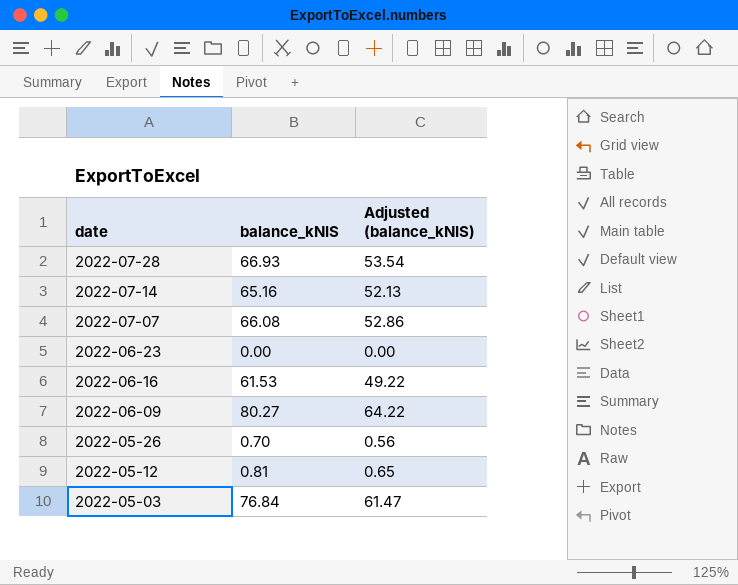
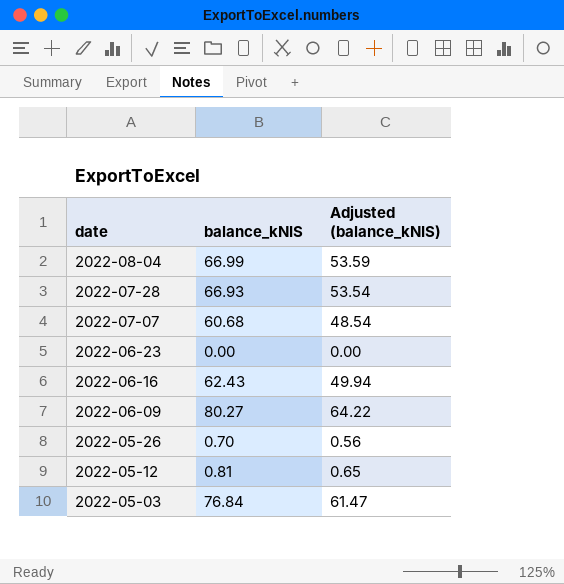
row 2022-07-14: 65.16 | 52.13 -> none
row 2022-08-04: none -> 66.99 | 53.59
2022-07-07 | balance_kNIS: 66.08 -> 60.68
2022-07-07 | Adjusted (balance_kNIS): 52.86 -> 48.54
2022-06-16 | balance_kNIS: 61.53 -> 62.43
2022-06-16 | Adjusted (balance_kNIS): 49.22 -> 49.94

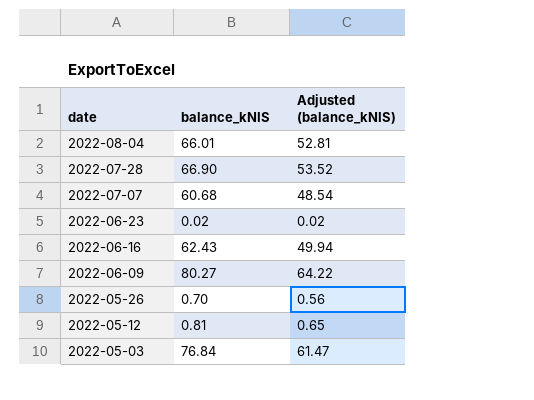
2022-08-04 | balance_kNIS: 66.99 -> 66.01
2022-08-04 | Adjusted (balance_kNIS): 53.59 -> 52.81
2022-07-28 | balance_kNIS: 66.93 -> 66.90
2022-07-28 | Adjusted (balance_kNIS): 53.54 -> 53.52
2022-06-23 | balance_kNIS: 0.00 -> 0.02
2022-06-23 | Adjusted (balance_kNIS): 0.00 -> 0.02

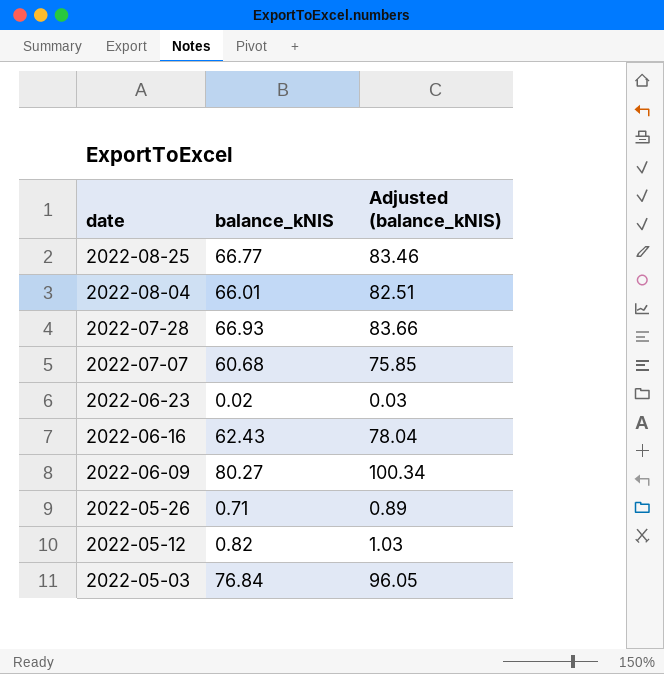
column Adjusted (balance_kNIS) | formula: [balance_kNIS] * 0.8 -> [balance_kNIS] * 1.25
row 2022-08-25: none -> 66.77 | 83.46
2022-07-28 | balance_kNIS: 66.90 -> 66.93
2022-05-26 | balance_kNIS: 0.70 -> 0.71
2022-05-12 | balance_kNIS: 0.81 -> 0.82

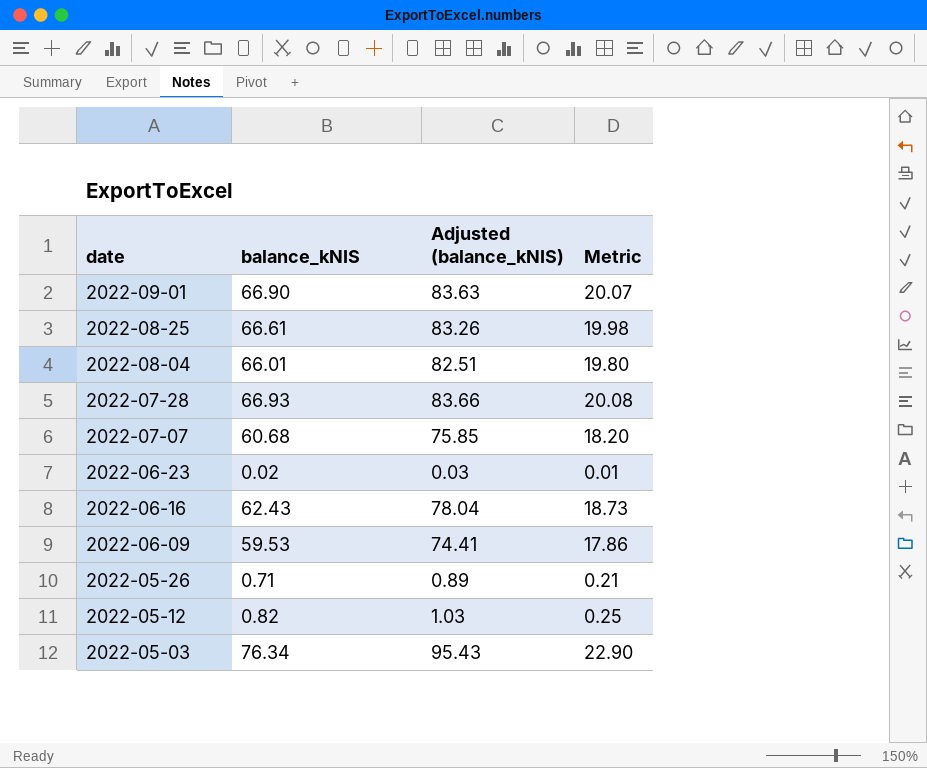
column Metric | formula: none -> [balance_kNIS] * 0.3
row 2022-09-01: none -> 66.90 | 83.63 | 20.07
2022-08-25 | balance_kNIS: 66.77 -> 66.61
2022-08-25 | Adjusted (balance_kNIS): 83.46 -> 83.26
2022-06-09 | balance_kNIS: 80.27 -> 59.53
2022-06-09 | Adjusted (balance_kNIS): 100.34 -> 74.41
2022-05-03 | balance_kNIS: 76.84 -> 76.34
2022-05-03 | Adjusted (balance_kNIS): 96.05 -> 95.43

